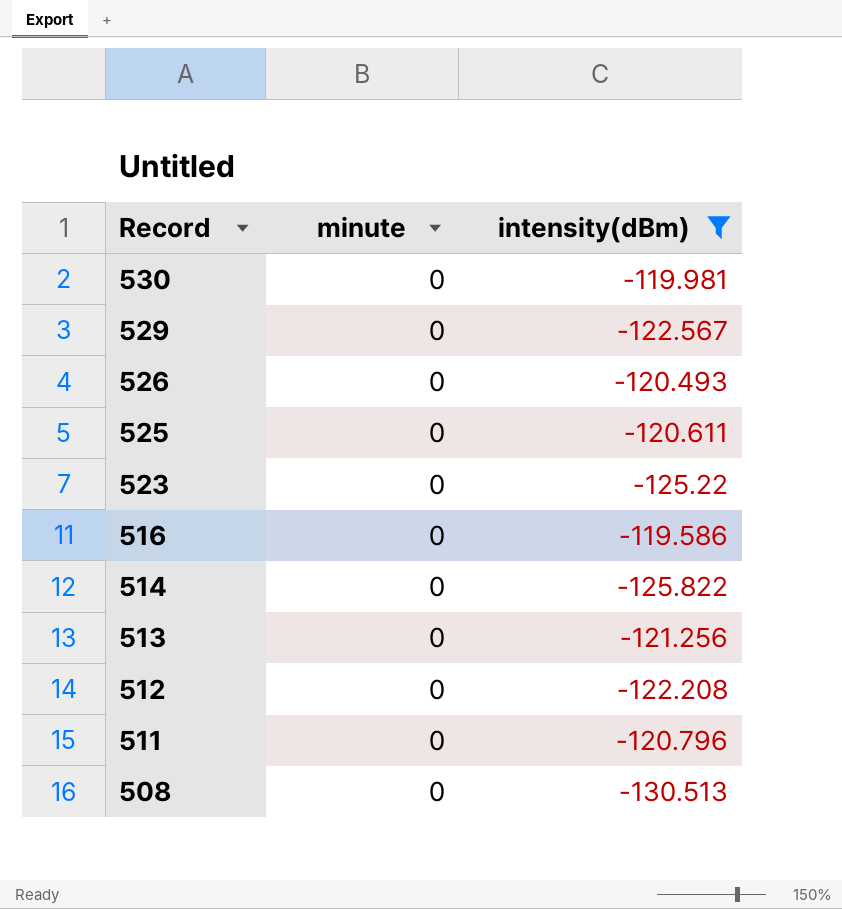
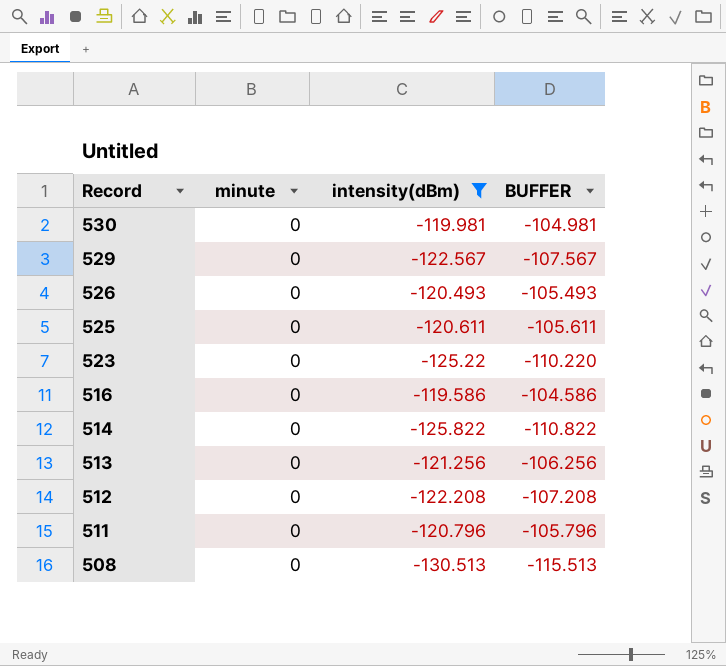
column BUFFER | formula: none -> [intensity(dBm)] + 15

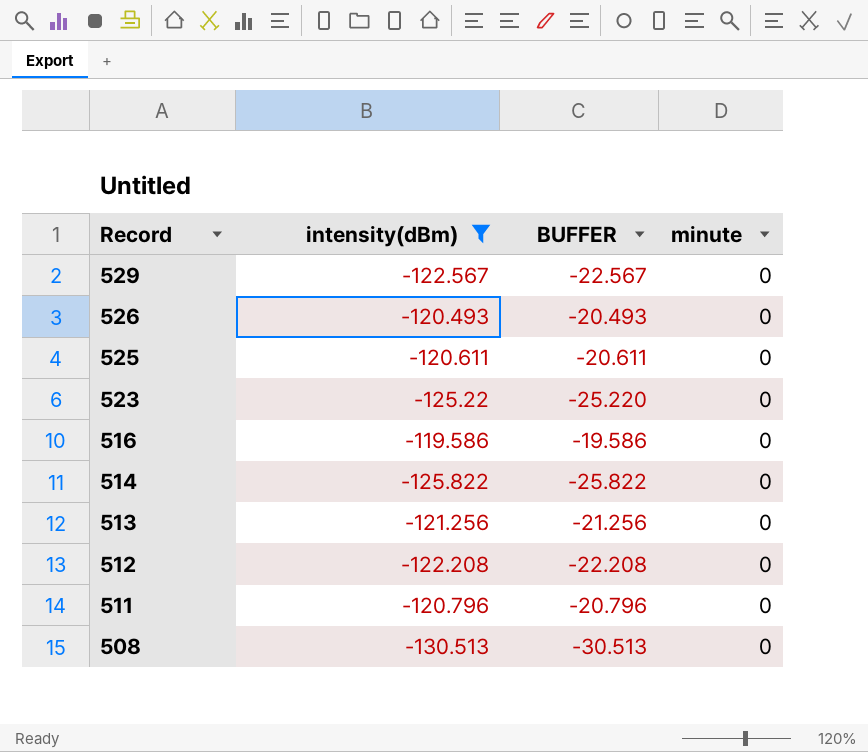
column BUFFER | formula: [intensity(dBm)] + 15 -> [intensity(dBm)] + 100
column minute | position: 2 -> 4
row 530: 0 | -119.981 | -104.981 -> none

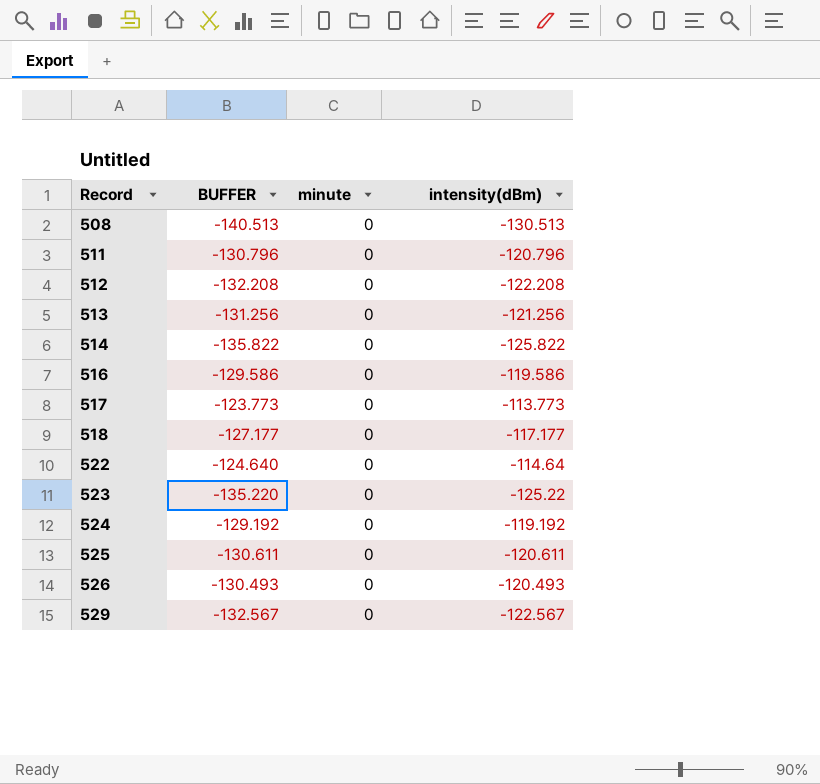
filter: intensity(dBm) <= -119.586 -> none
row order: Record descending -> Record ascending
column BUFFER | formula: [intensity(dBm)] + 100 -> [intensity(dBm)] - 10
column intensity(dBm) | position: 2 -> 4

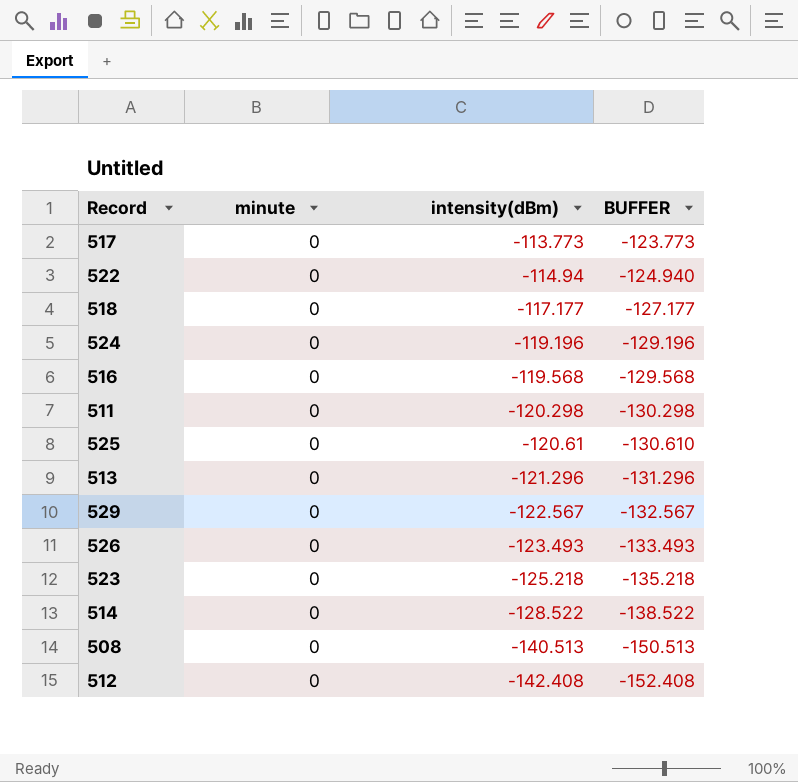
row order: Record ascending -> intensity(dBm) descending
column BUFFER | position: 2 -> 4
522 | intensity(dBm): -114.64 -> -114.94
522 | BUFFER: -124.640 -> -124.940
524 | intensity(dBm): -119.192 -> -119.196
524 | BUFFER: -129.192 -> -129.196
516 | intensity(dBm): -119.586 -> -119.568
516 | BUFFER: -129.586 -> -129.568
511 | intensity(dBm): -120.796 -> -120.298
511 | BUFFER: -130.796 -> -130.298
525 | intensity(dBm): -120.611 -> -120.61
525 | BUFFER: -130.611 -> -130.610
513 | intensity(dBm): -121.256 -> -121.296
513 | BUFFER: -131.256 -> -131.296
526 | intensity(dBm): -120.493 -> -123.493
526 | BUFFER: -130.493 -> -133.493
523 | intensity(dBm): -125.22 -> -125.218
523 | BUFFER: -135.220 -> -135.218
514 | intensity(dBm): -125.822 -> -128.522
514 | BUFFER: -135.822 -> -138.522
508 | intensity(dBm): -130.513 -> -140.513
508 | BUFFER: -140.513 -> -150.513
512 | intensity(dBm): -122.208 -> -142.408
512 | BUFFER: -132.208 -> -152.408

